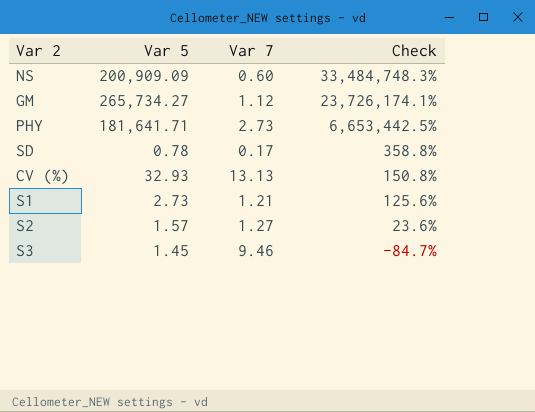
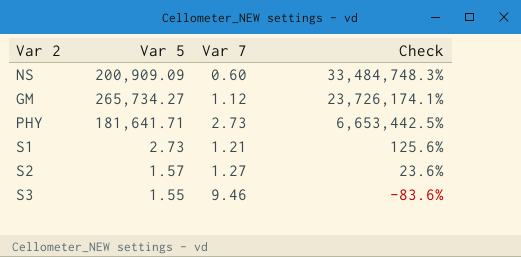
row SD: 0.78 | 0.17 | 358.8% -> none
row CV (%): 32.93 | 13.13 | 150.8% -> none
S3 | Var 5: 1.45 -> 1.55
S3 | Check: -84.7% -> -83.6%

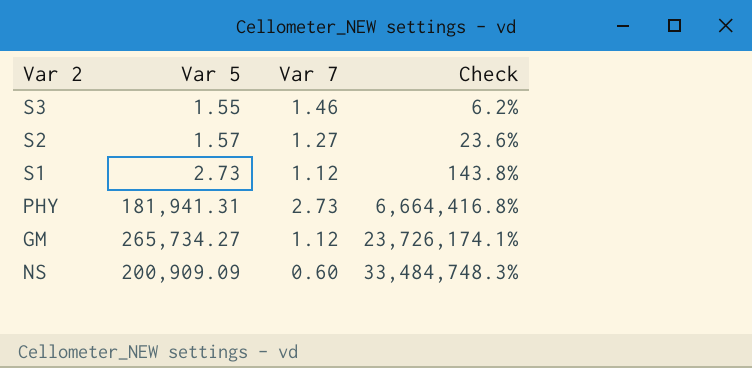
row order: Check descending -> Check ascending
S3 | Var 7: 9.46 -> 1.46
S3 | Check: -83.6% -> 6.2%
S1 | Var 7: 1.21 -> 1.12
S1 | Check: 125.6% -> 143.8%
PHY | Var 5: 181,641.71 -> 181,941.31
PHY | Check: 6,653,442.5% -> 6,664,416.8%

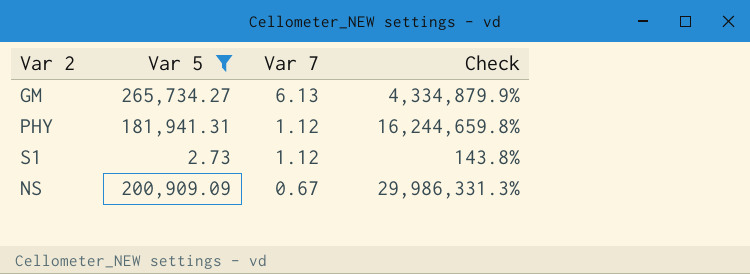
filter: none -> Var 5 >= 2.73
row order: Check ascending -> Var 7 descending
GM | Var 7: 1.12 -> 6.13
GM | Check: 23,726,174.1% -> 4,334,879.9%
PHY | Var 7: 2.73 -> 1.12
PHY | Check: 6,664,416.8% -> 16,244,659.8%
NS | Var 7: 0.60 -> 0.67
NS | Check: 33,484,748.3% -> 29,986,331.3%

